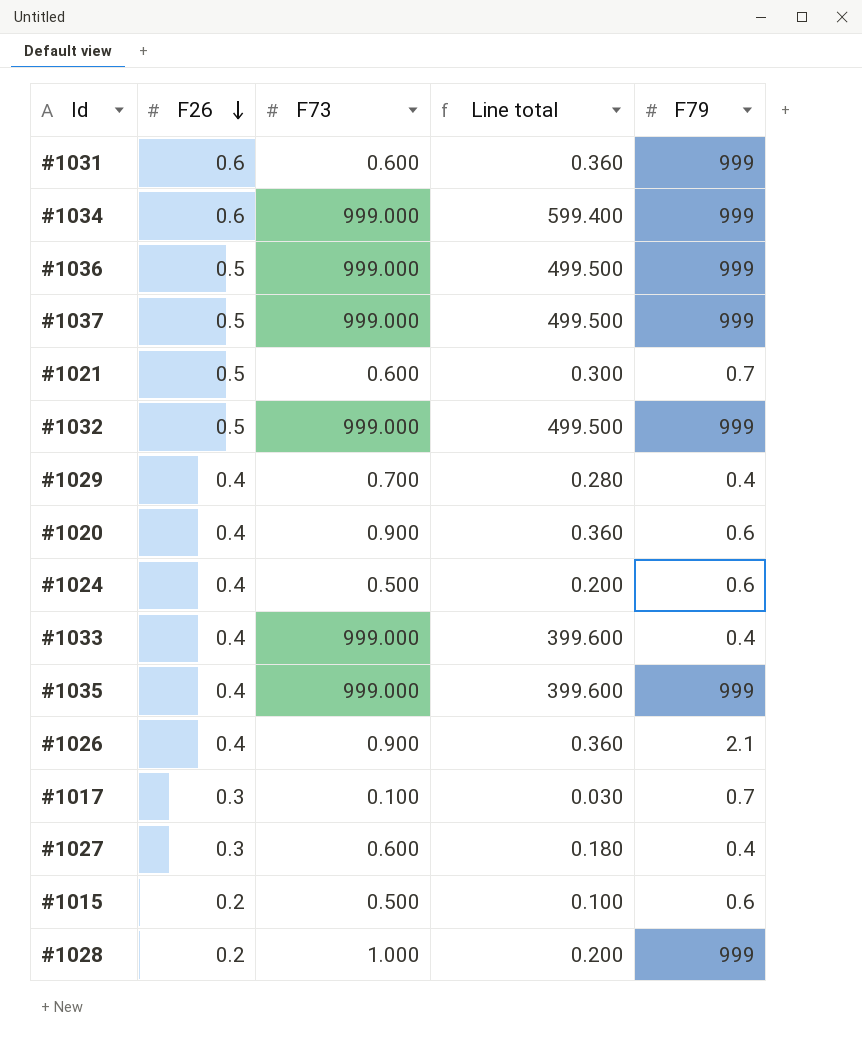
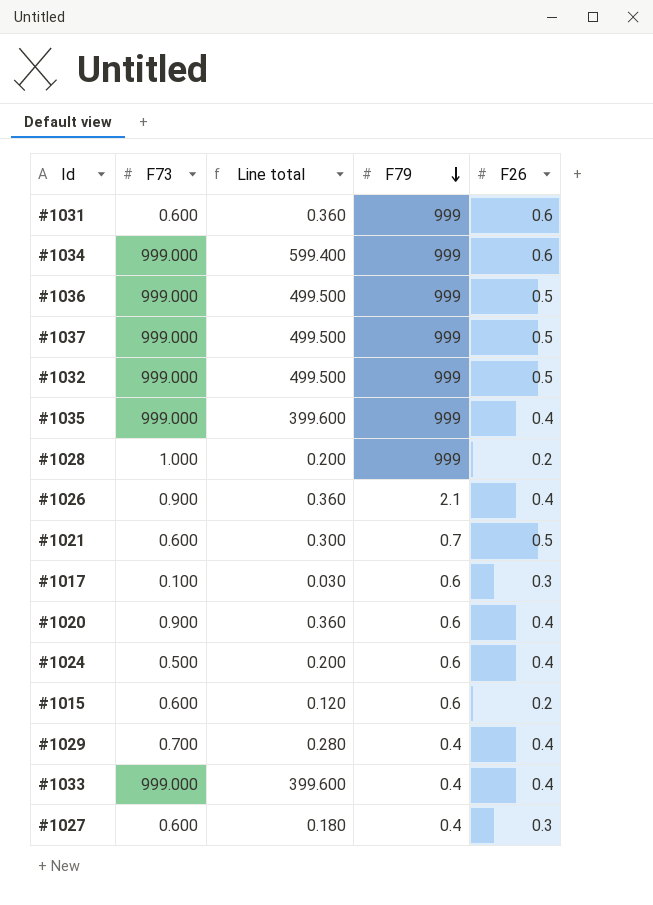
row order: F26 descending -> F79 descending
column F26 | position: 2 -> 5
#1017 | F79: 0.7 -> 0.6
#1015 | F73: 0.500 -> 0.600
#1015 | Line total: 0.100 -> 0.120

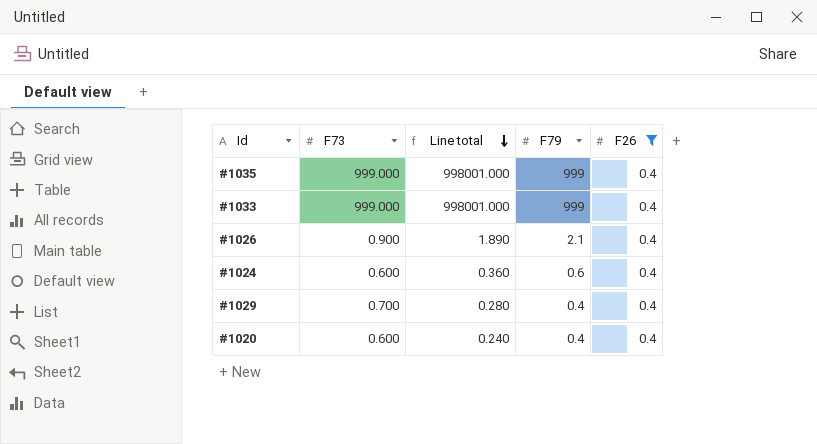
filter: none -> F26 = 0.4
row order: F79 descending -> Line total descending
column Line total | formula: [F73] * [F26] -> [F73] * [F79]
#1033 | F79: 0.4 -> 999
#1024 | F73: 0.500 -> 0.600
#1020 | F73: 0.900 -> 0.600
#1020 | F79: 0.6 -> 0.4

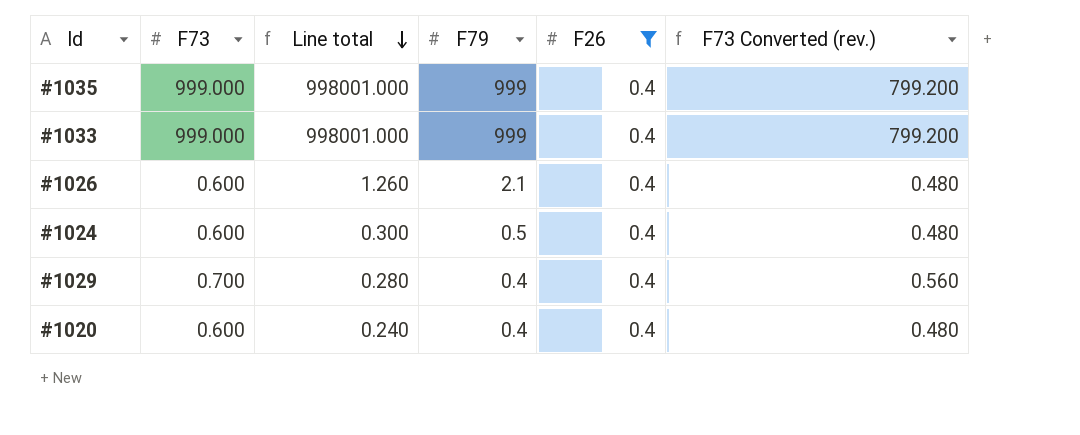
column F73 Converted (rev.) | formula: none -> [F73] * 0.8
#1026 | F73: 0.900 -> 0.600
#1026 | Line total: 1.890 -> 1.260
#1024 | Line total: 0.360 -> 0.300
#1024 | F79: 0.6 -> 0.5

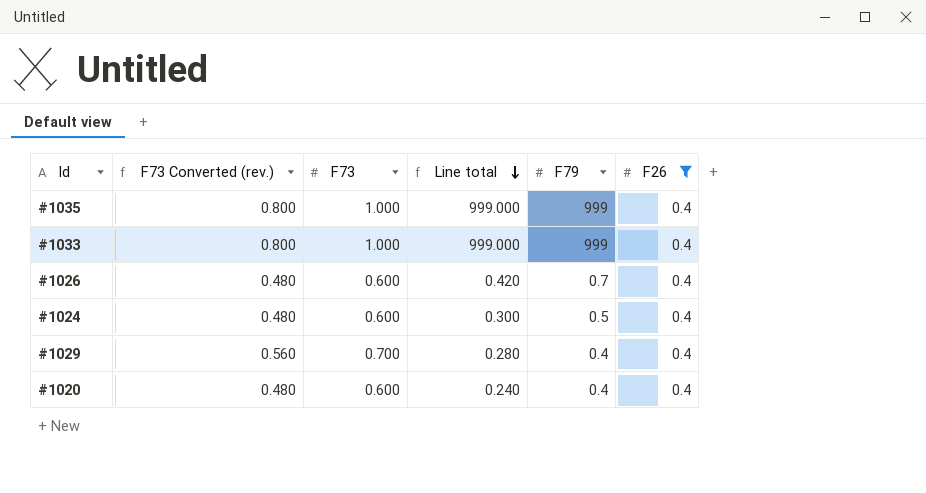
column F73 Converted (rev.) | position: 6 -> 2
#1035 | F73 Converted (rev.): 799.200 -> 0.800
#1035 | F73: 999.000 -> 1.000
#1035 | Line total: 998001.000 -> 999.000
#1033 | F73 Converted (rev.): 799.200 -> 0.800
#1033 | F73: 999.000 -> 1.000
#1033 | Line total: 998001.000 -> 999.000
#1026 | Line total: 1.260 -> 0.420
#1026 | F79: 2.1 -> 0.7

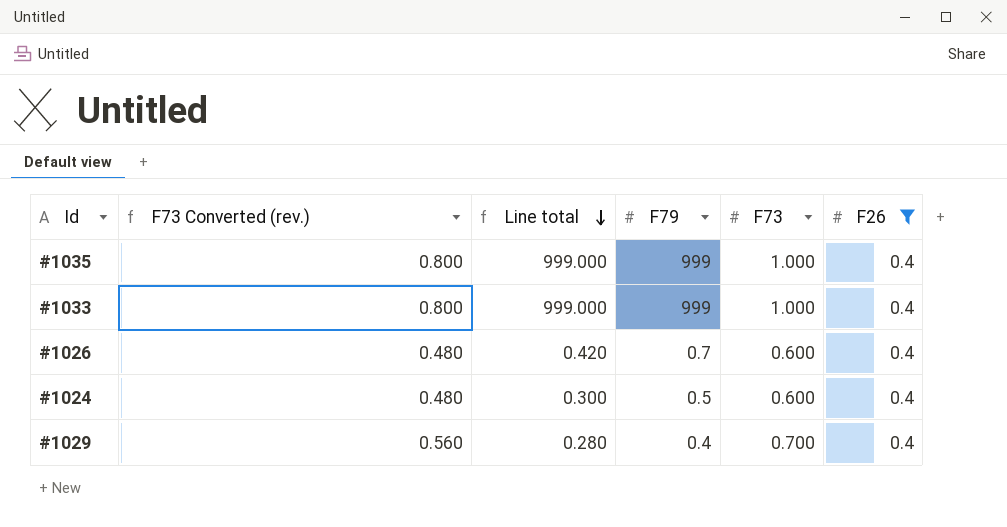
column F73 | position: 3 -> 5
row #1020: 0.480 | 0.600 | 0.240 | 0.4 | 0.4 -> none

